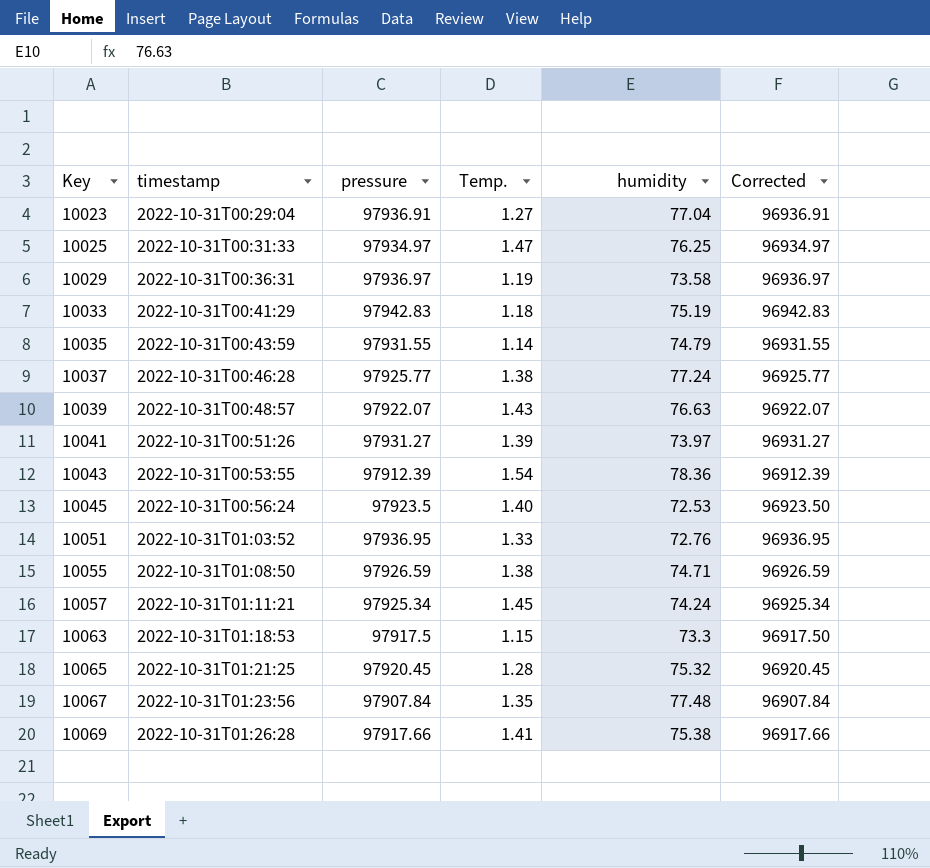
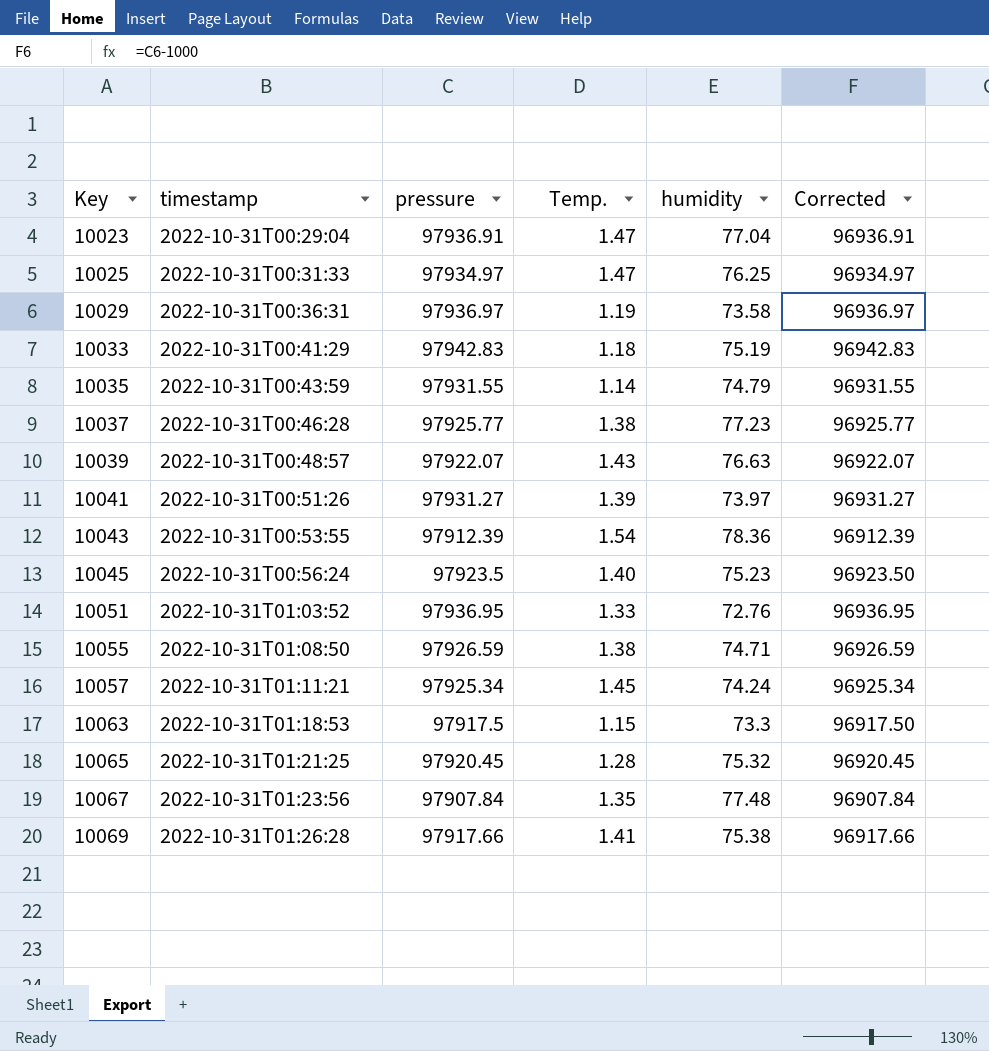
10023 | Temp.: 1.27 -> 1.47
10037 | humidity: 77.24 -> 77.23
10045 | humidity: 72.53 -> 75.23

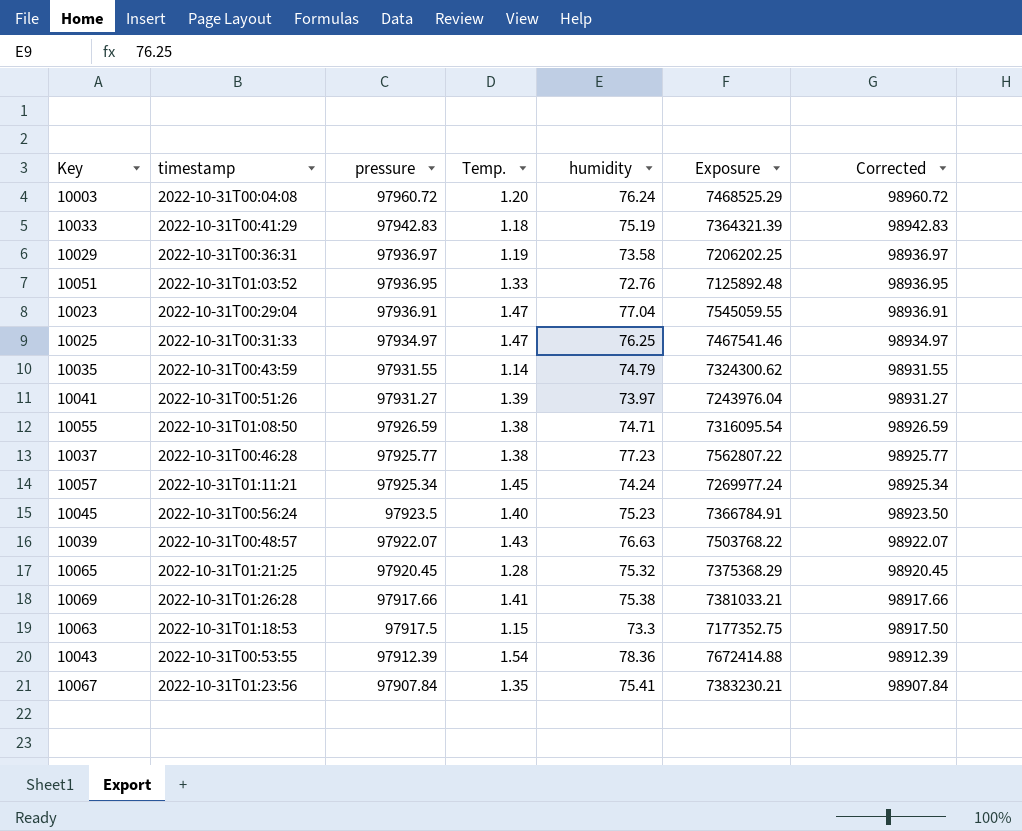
row order: Key ascending -> pressure descending
column Exposure | formula: none -> [pressure] * [humidity]
column Corrected | formula: [pressure] - 1000 -> [pressure] + 1000
row 10003: none -> 2022-10-31T00:04:08 | 97960.72 | 1.20 | 76.24 | 7468525.29 | 98960.72
10067 | humidity: 77.48 -> 75.41

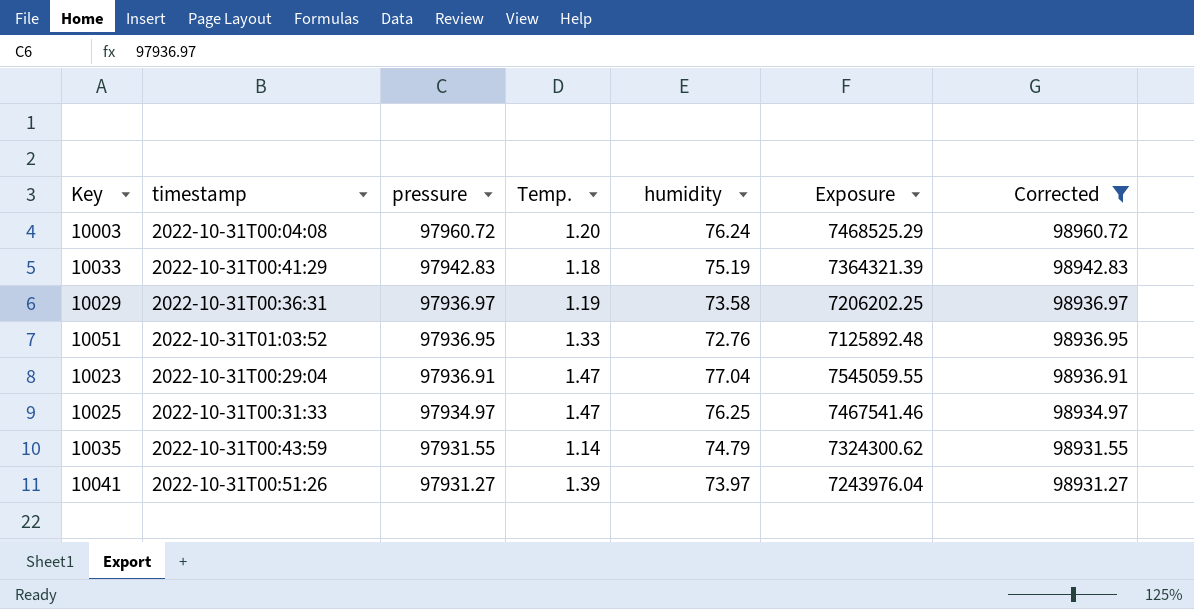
filter: none -> Corrected >= 98931.27

